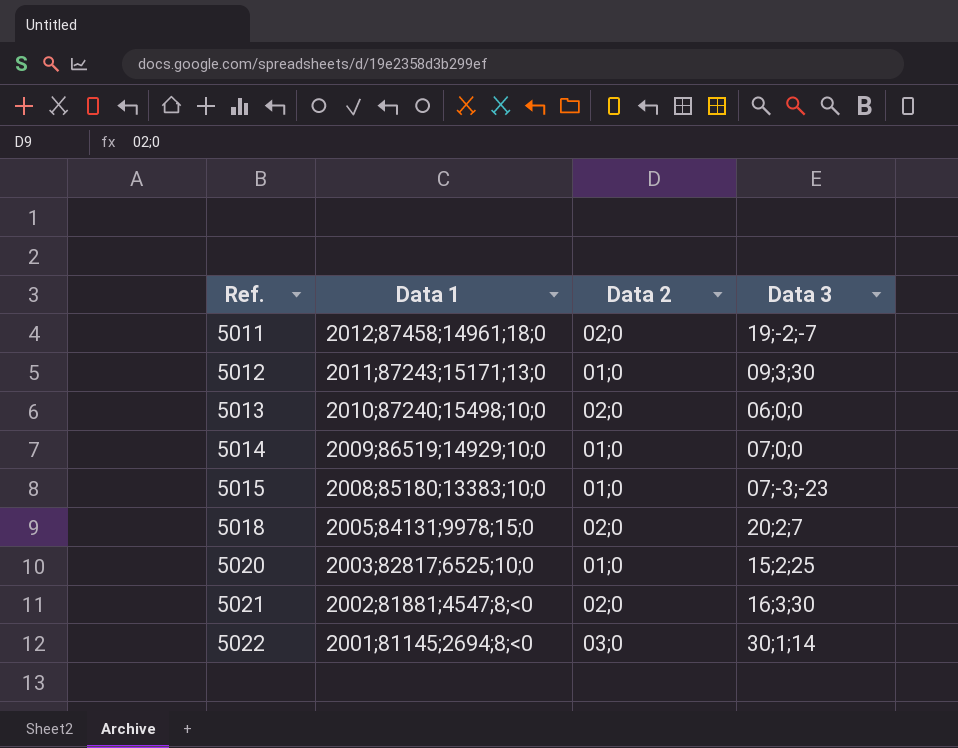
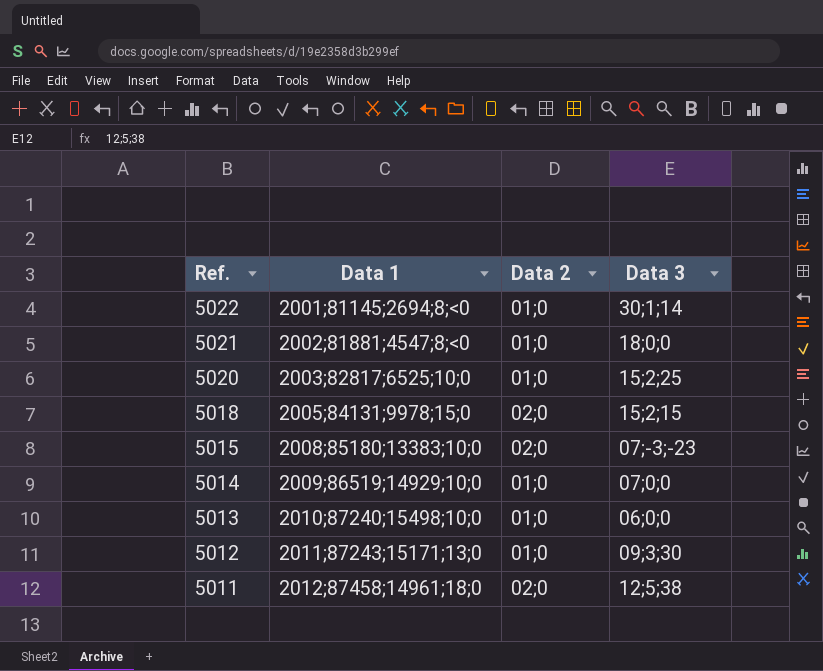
row order: Ref. ascending -> Ref. descending
5022 | Data 2: 03;0 -> 01;0
5021 | Data 2: 02;0 -> 01;0
5021 | Data 3: 16;3;30 -> 18;0;0
5018 | Data 3: 20;2;7 -> 15;2;15
5015 | Data 2: 01;0 -> 02;0
5013 | Data 2: 02;0 -> 01;0
5011 | Data 3: 19;-2;-7 -> 12;5;38

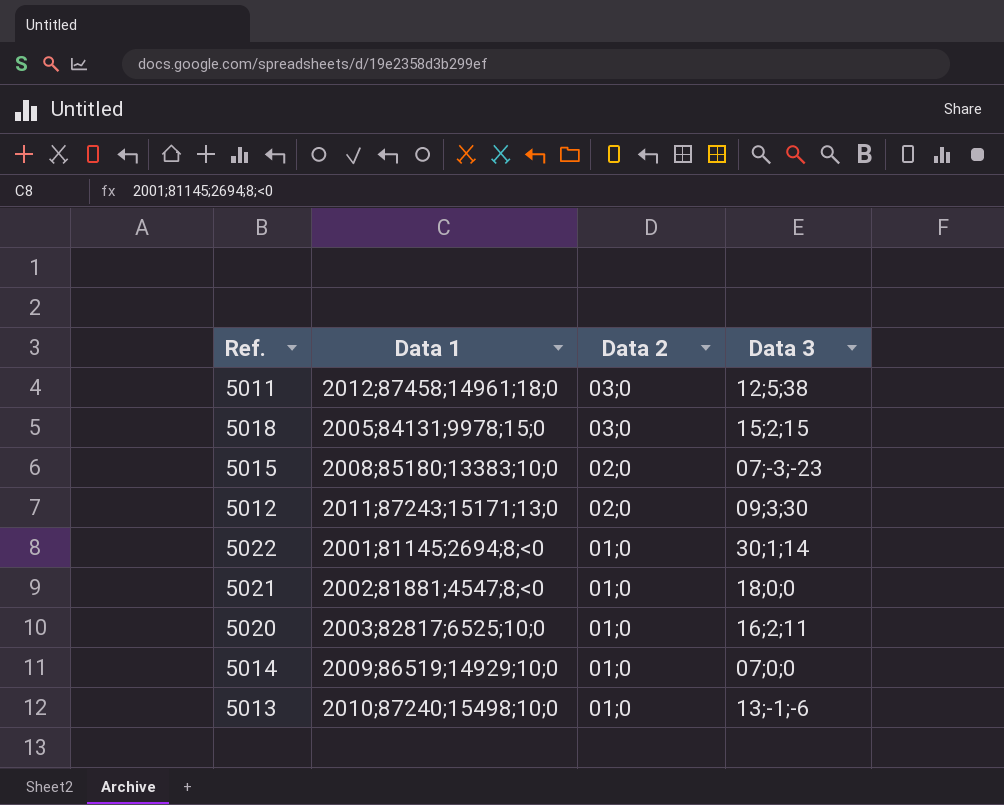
row order: Ref. descending -> Data 2 descending
5011 | Data 2: 02;0 -> 03;0
5018 | Data 2: 02;0 -> 03;0
5012 | Data 2: 01;0 -> 02;0
5020 | Data 3: 15;2;25 -> 16;2;11
5013 | Data 3: 06;0;0 -> 13;-1;-6

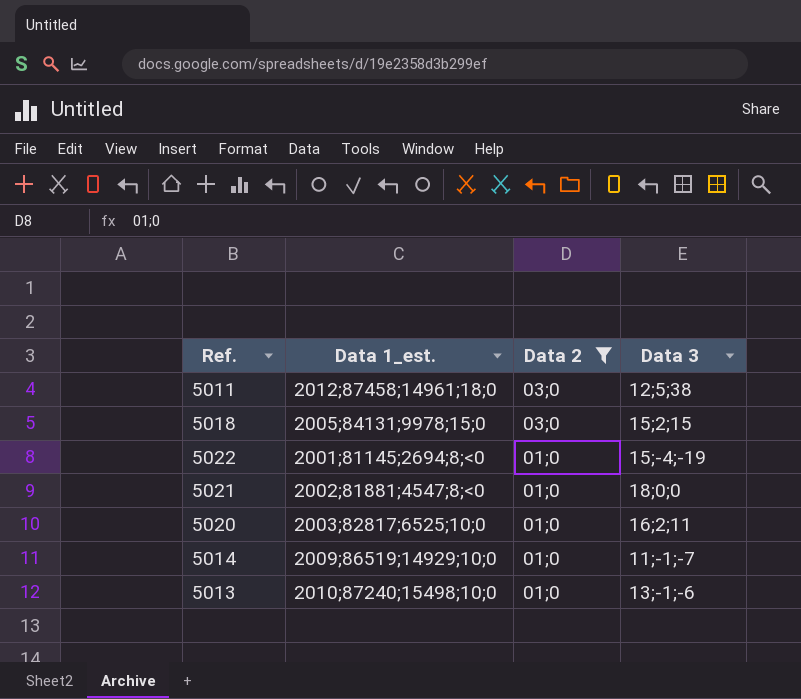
filter: none -> Data 2 != 02;0
column name: Data 1 -> Data 1_est.
5022 | Data 3: 30;1;14 -> 15;-4;-19
5014 | Data 3: 07;0;0 -> 11;-1;-7

